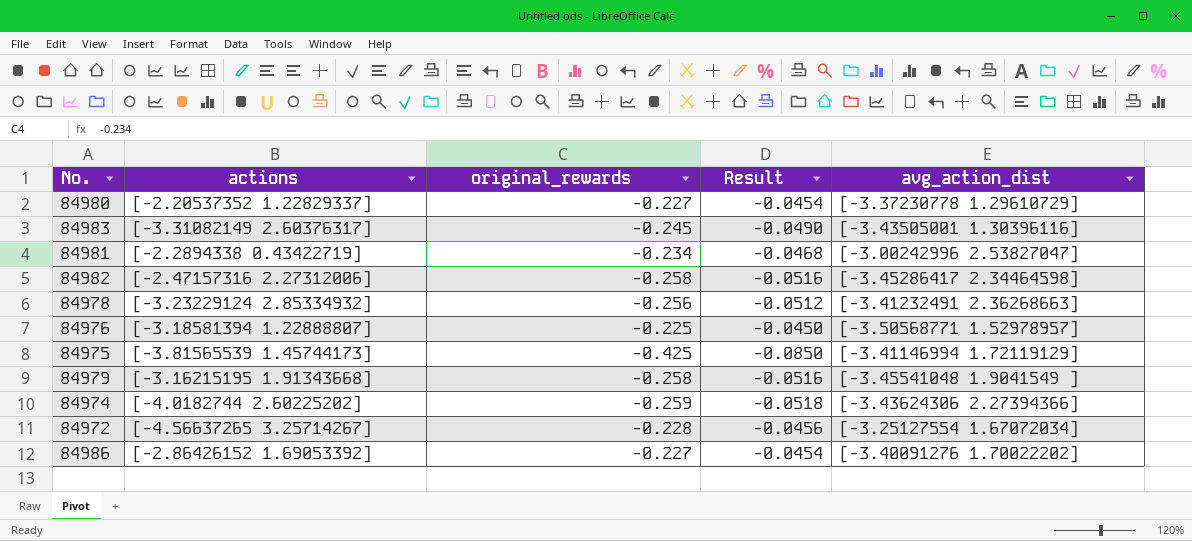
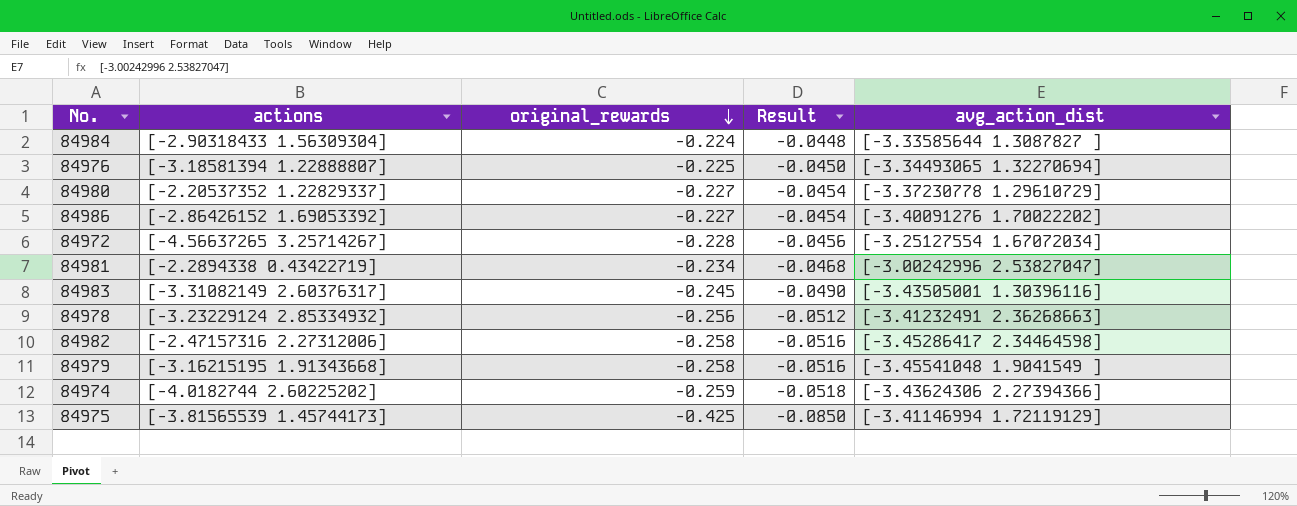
row order: none -> original_rewards descending
row 84984: none -> [-2.90318433 1.56309304] | -0.224 | -0.0448 | [-3.33585644 1.3087827 ]
84976 | avg_action_dist: [-3.50568771 1.52978957] -> [-3.34493065 1.32270694]

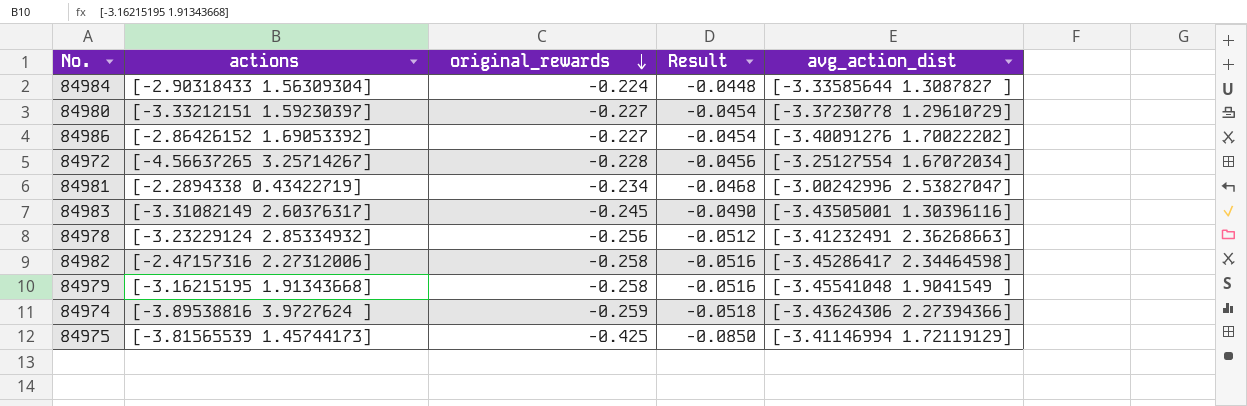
row 84976: [-3.18581394 1.22888807] | -0.225 | -0.0450 | [-3.34493065 1.32270694] -> none
84980 | actions: [-2.20537352 1.22829337] -> [-3.33212151 1.59230397]
84974 | actions: [-4.0182744 2.60225202] -> [-3.89538816 3.9727624 ]

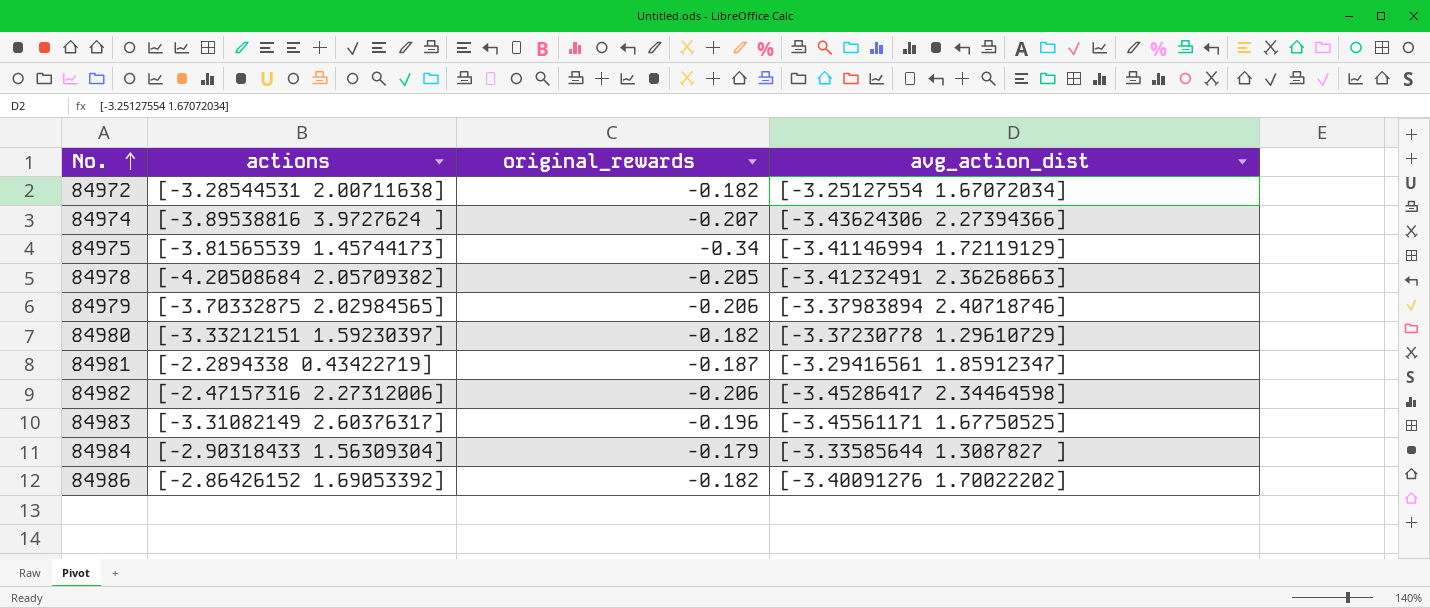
row order: original_rewards descending -> No. ascending
column Result | formula: [original_rewards] * 0.2 -> none
84972 | actions: [-4.56637265 3.25714267] -> [-3.28544531 2.00711638]
84972 | original_rewards: -0.228 -> -0.182
84974 | original_rewards: -0.259 -> -0.207
84975 | original_rewards: -0.425 -> -0.34
84978 | actions: [-3.23229124 2.85334932] -> [-4.20508684 2.05709382]
84978 | original_rewards: -0.256 -> -0.205
84979 | actions: [-3.16215195 1.91343668] -> [-3.70332875 2.02984565]
84979 | original_rewards: -0.258 -> -0.206
84979 | avg_action_dist: [-3.45541048 1.9041549 ] -> [-3.37983894 2.40718746]
84980 | original_rewards: -0.227 -> -0.182
84981 | original_rewards: -0.234 -> -0.187
84981 | avg_action_dist: [-3.00242996 2.53827047] -> [-3.29416561 1.85912347]
84982 | original_rewards: -0.258 -> -0.206
84983 | original_rewards: -0.245 -> -0.196
84983 | avg_action_dist: [-3.43505001 1.30396116] -> [-3.45561171 1.67750525]
84984 | original_rewards: -0.224 -> -0.179
84986 | original_rewards: -0.227 -> -0.182

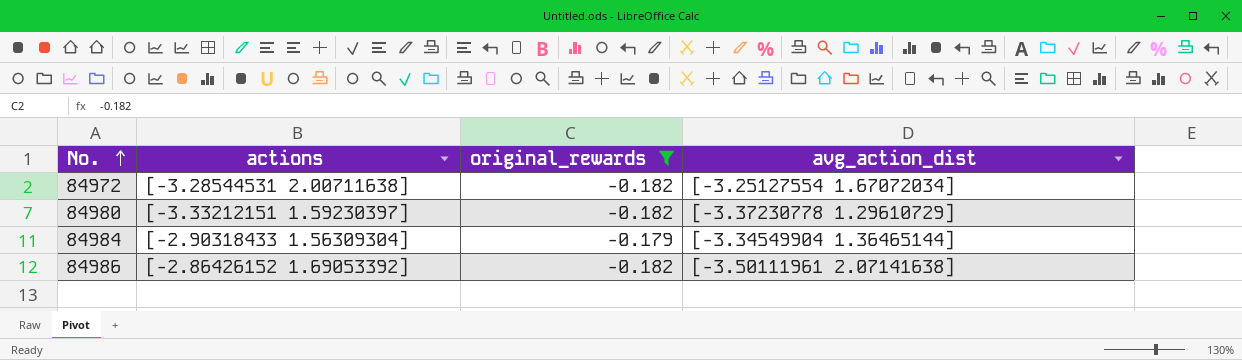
filter: none -> original_rewards >= -0.182
84984 | avg_action_dist: [-3.33585644 1.3087827 ] -> [-3.34549904 1.36465144]
84986 | avg_action_dist: [-3.40091276 1.70022202] -> [-3.50111961 2.07141638]

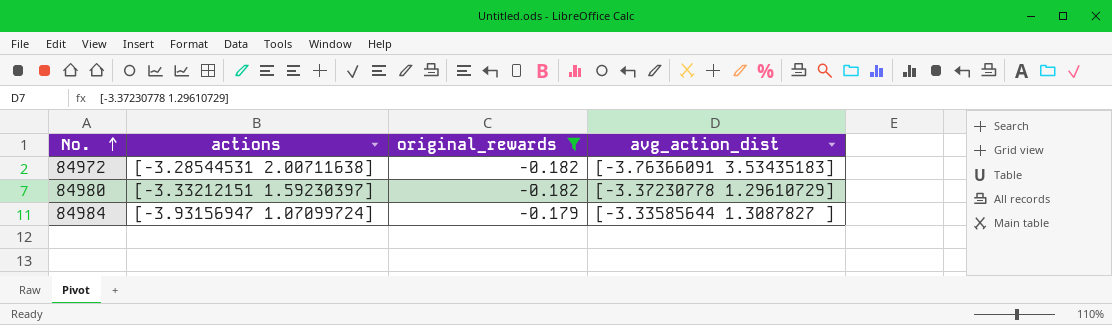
row 84986: [-2.86426152 1.69053392] | -0.182 | [-3.50111961 2.07141638] -> none
84972 | avg_action_dist: [-3.25127554 1.67072034] -> [-3.76366091 3.53435183]
84984 | actions: [-2.90318433 1.56309304] -> [-3.93156947 1.07099724]
84984 | avg_action_dist: [-3.34549904 1.36465144] -> [-3.33585644 1.3087827 ]

